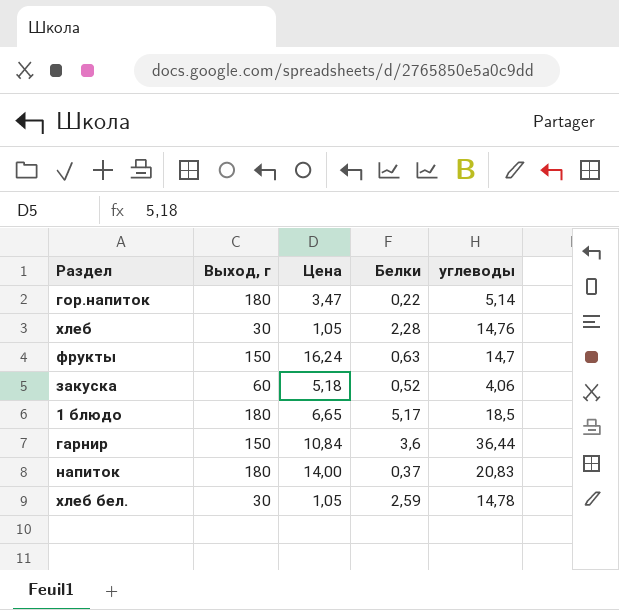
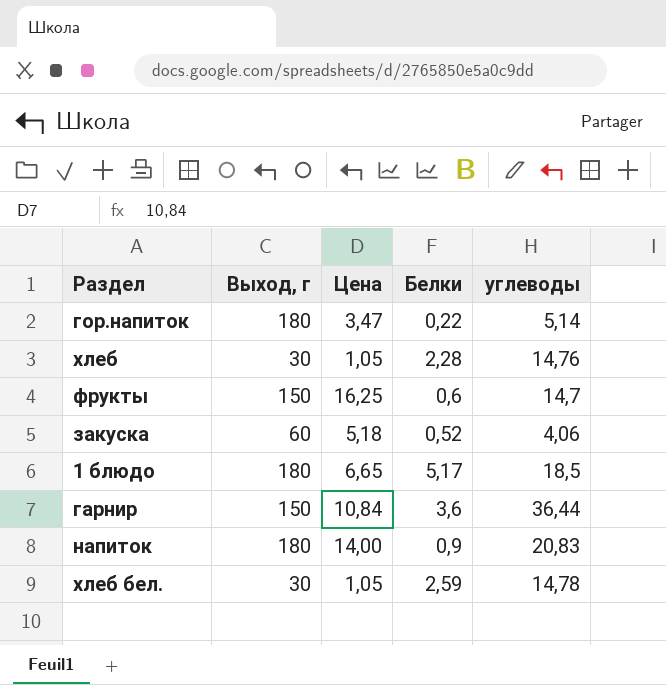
фрукты | Цена: 16,24 -> 16,25
фрукты | Белки: 0,63 -> 0,6
напиток | Белки: 0,37 -> 0,9

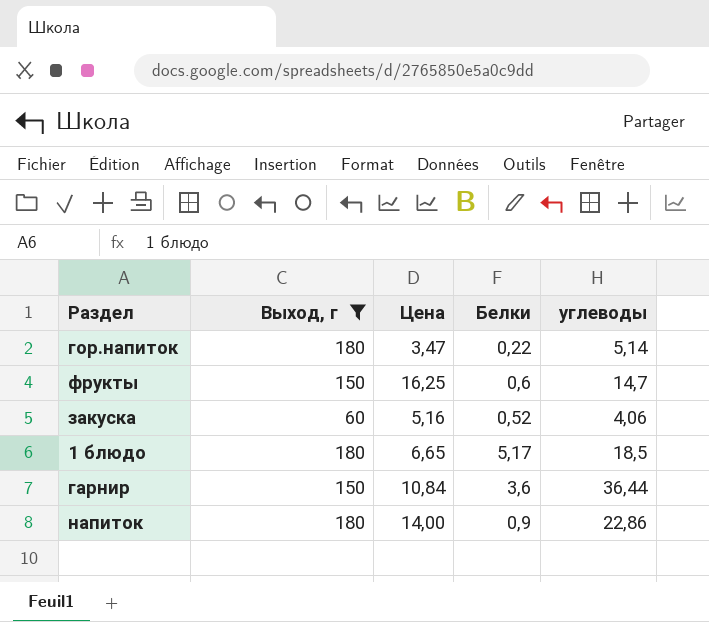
filter: none -> Выход, г != 30
закуска | Цена: 5,18 -> 5,16
напиток | углеводы: 20,83 -> 22,86

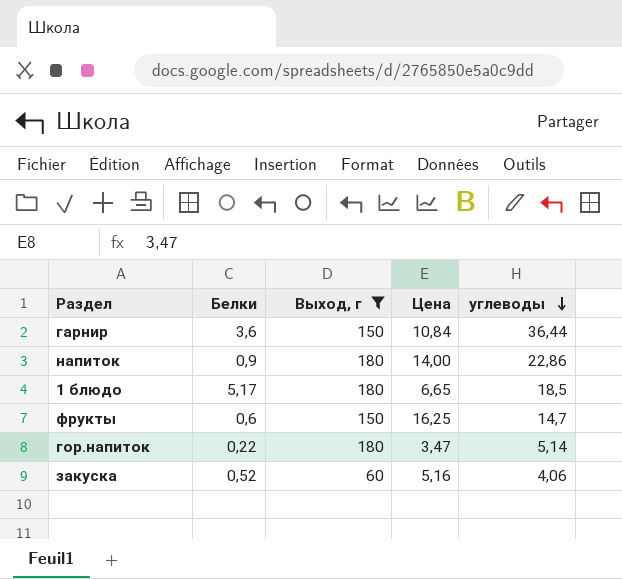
row order: none -> углеводы descending
column Белки | position: 4 -> 2

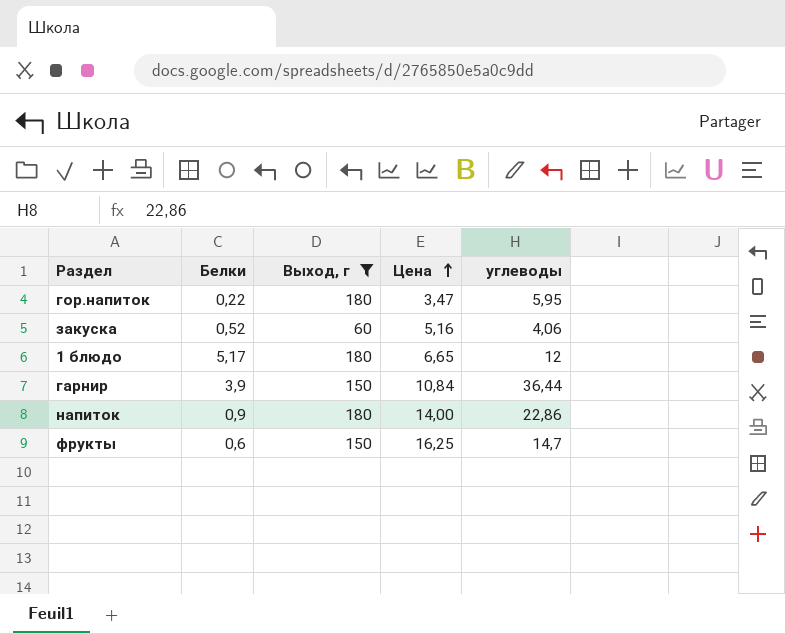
row order: углеводы descending -> Цена ascending
гор.напиток | углеводы: 5,14 -> 5,95
1 блюдо | углеводы: 18,5 -> 12
гарнир | Белки: 3,6 -> 3,9

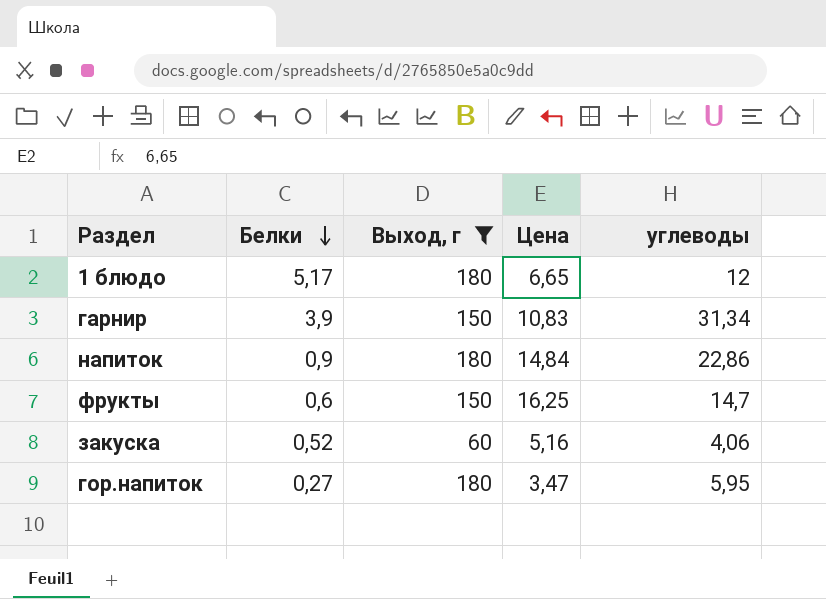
row order: Цена ascending -> Белки descending
гарнир | Цена: 10,84 -> 10,83
гарнир | углеводы: 36,44 -> 31,34
напиток | Цена: 14,00 -> 14,84
гор.напиток | Белки: 0,22 -> 0,27

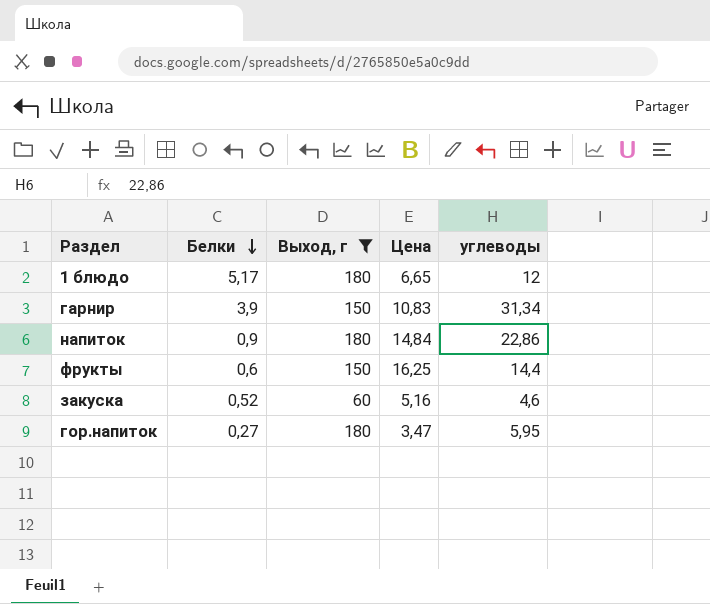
фрукты | углеводы: 14,7 -> 14,4
закуска | углеводы: 4,06 -> 4,6

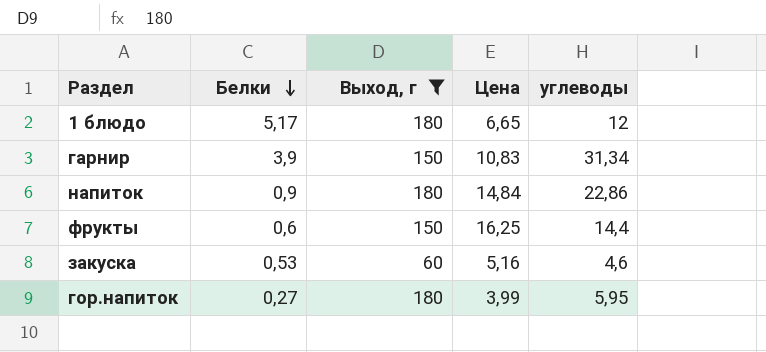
закуска | Белки: 0,52 -> 0,53
гор.напиток | Цена: 3,47 -> 3,99

